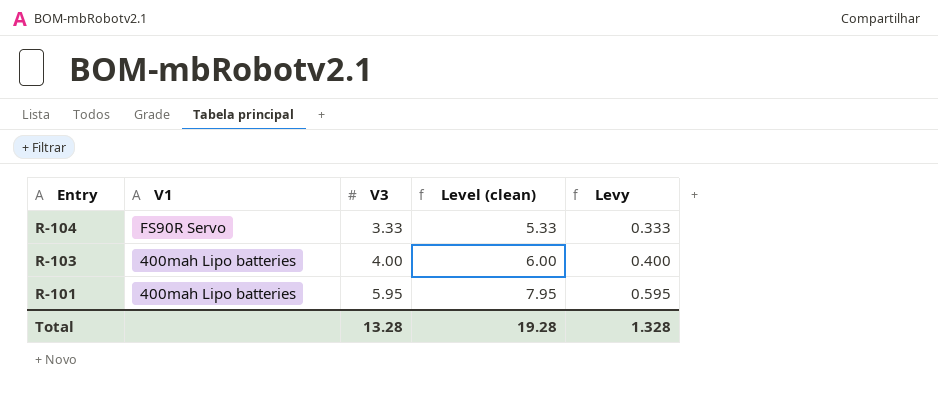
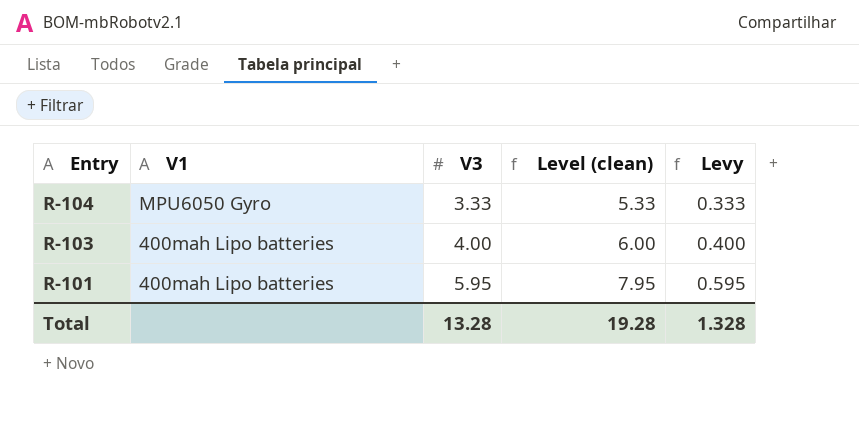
R-104 | V1: FS90R Servo -> MPU6050 Gyro

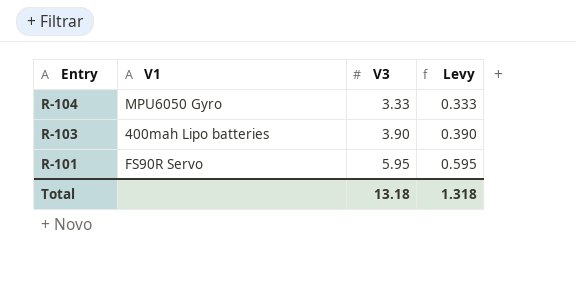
column Level (clean) | formula: [V3] + 2 -> none
R-103 | V3: 4.00 -> 3.90
R-103 | Levy: 0.400 -> 0.390
R-101 | V1: 400mah Lipo batteries -> FS90R Servo
Total | V3: 13.28 -> 13.18
Total | Levy: 1.328 -> 1.318

